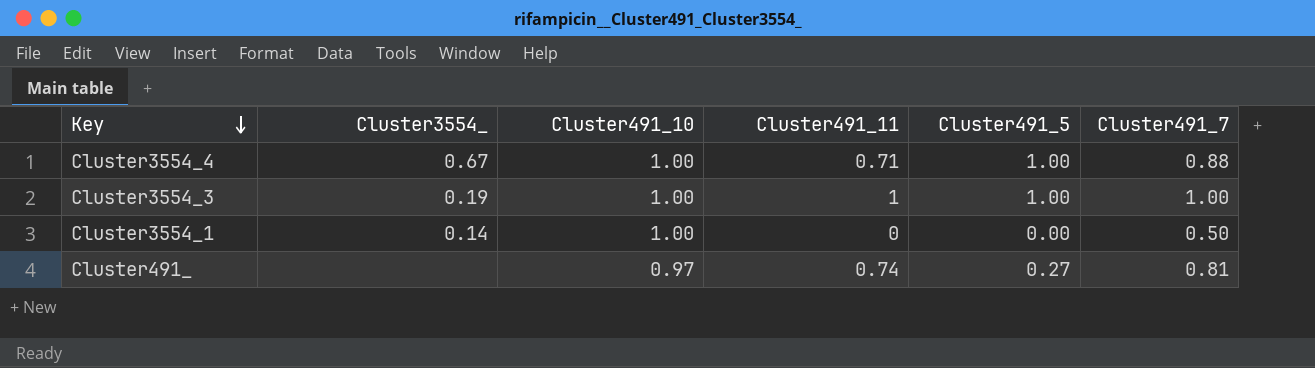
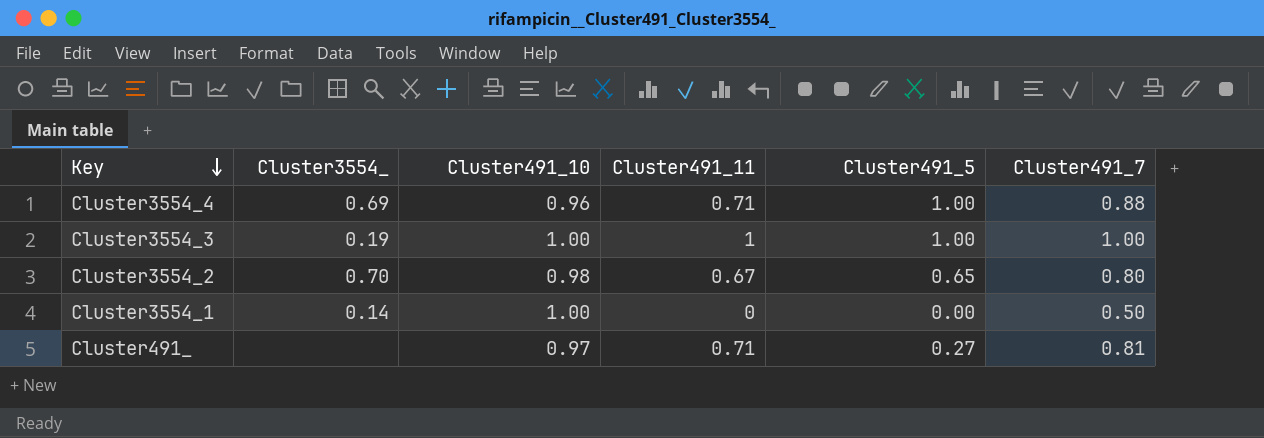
Cluster3554_4 | Cluster3554_: 0.67 -> 0.69
Cluster3554_4 | Cluster491_10: 1.00 -> 0.96
row Cluster3554_2: none -> 0.70 | 0.98 | 0.67 | 0.65 | 0.80
Cluster491_ | Cluster491_11: 0.74 -> 0.71

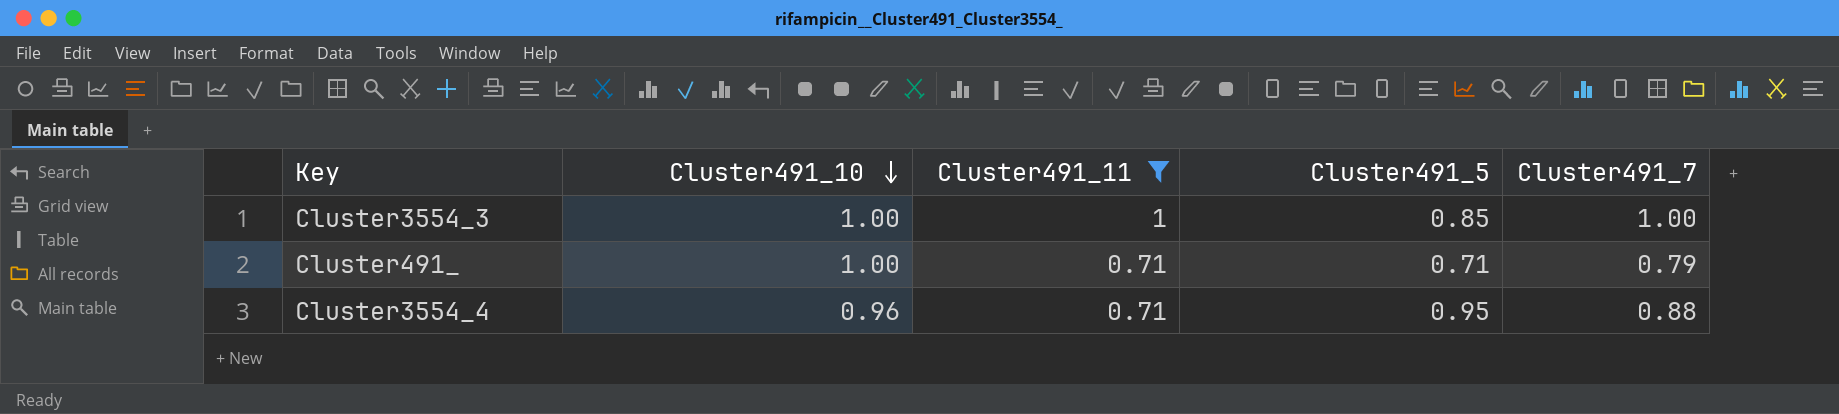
filter: none -> Cluster491_11 >= 0.71
row order: Key descending -> Cluster491_10 descending
column Cluster3554_ | position: 2 -> none
Cluster3554_3 | Cluster491_5: 1.00 -> 0.85
Cluster491_ | Cluster491_10: 0.97 -> 1.00
Cluster491_ | Cluster491_5: 0.27 -> 0.71
Cluster491_ | Cluster491_7: 0.81 -> 0.79
Cluster3554_4 | Cluster491_5: 1.00 -> 0.95

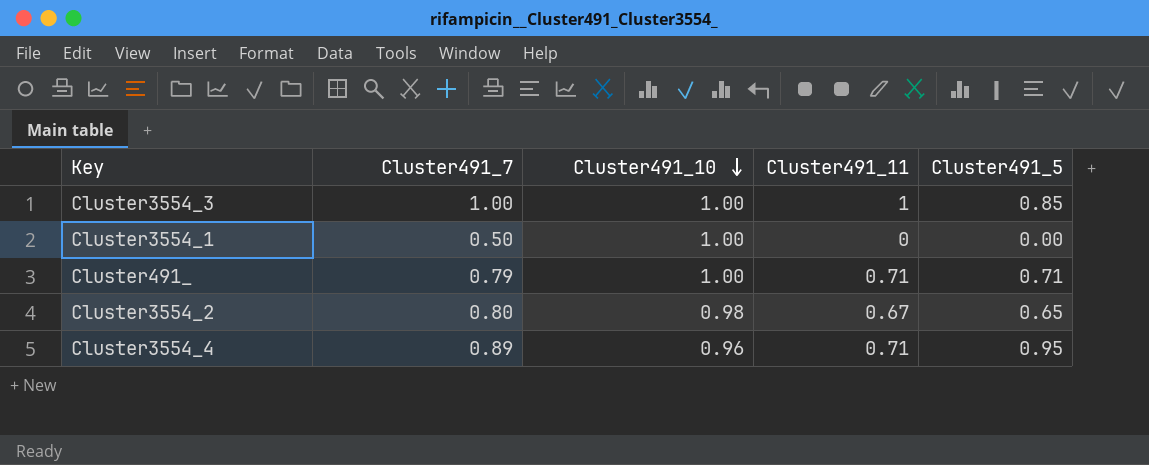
filter: Cluster491_11 >= 0.71 -> none
column Cluster491_7 | position: 5 -> 2
Cluster3554_4 | Cluster491_7: 0.88 -> 0.89

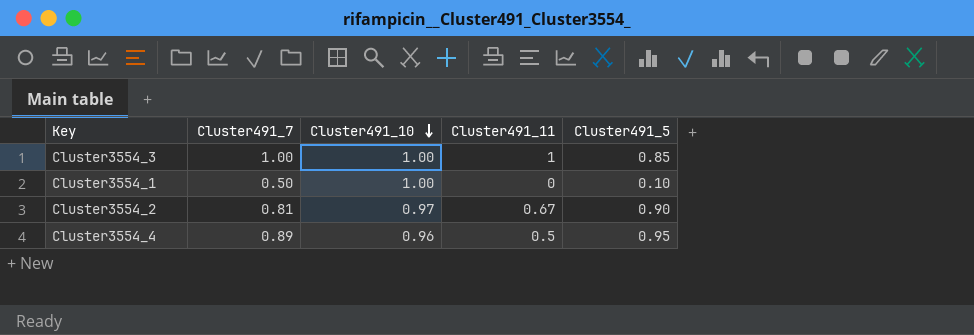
row Cluster491_: 0.79 | 1.00 | 0.71 | 0.71 -> none
Cluster3554_1 | Cluster491_5: 0.00 -> 0.10
Cluster3554_2 | Cluster491_7: 0.80 -> 0.81
Cluster3554_2 | Cluster491_10: 0.98 -> 0.97
Cluster3554_2 | Cluster491_5: 0.65 -> 0.90
Cluster3554_4 | Cluster491_11: 0.71 -> 0.5

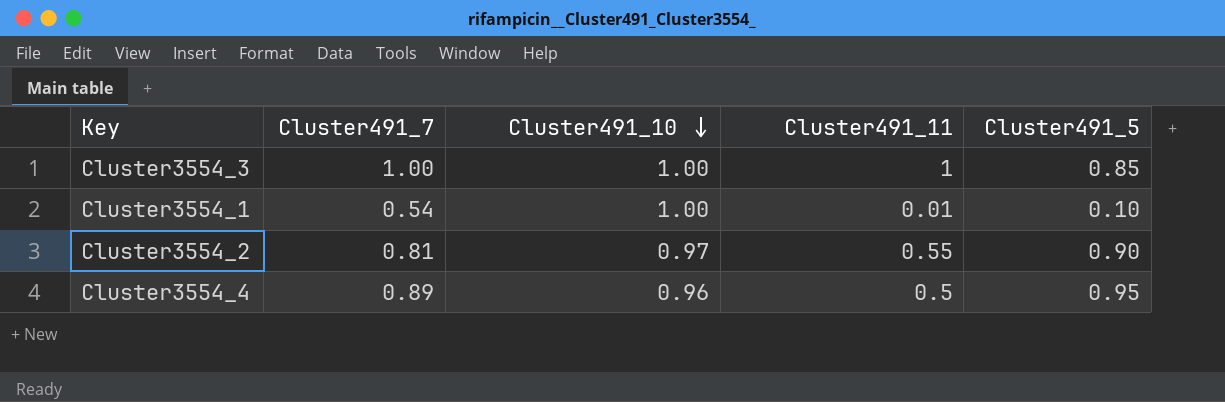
Cluster3554_1 | Cluster491_7: 0.50 -> 0.54
Cluster3554_1 | Cluster491_11: 0 -> 0.01
Cluster3554_2 | Cluster491_11: 0.67 -> 0.55

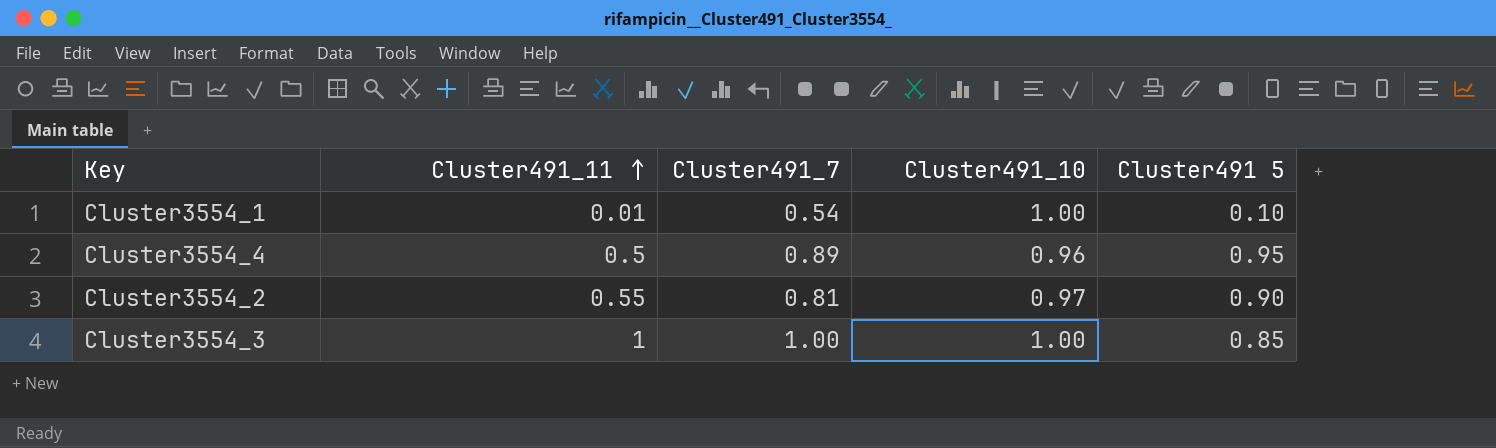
row order: Cluster491_10 descending -> Cluster491_11 ascending
column Cluster491_11 | position: 4 -> 2
column name: Cluster491_5 -> Cluster491 5

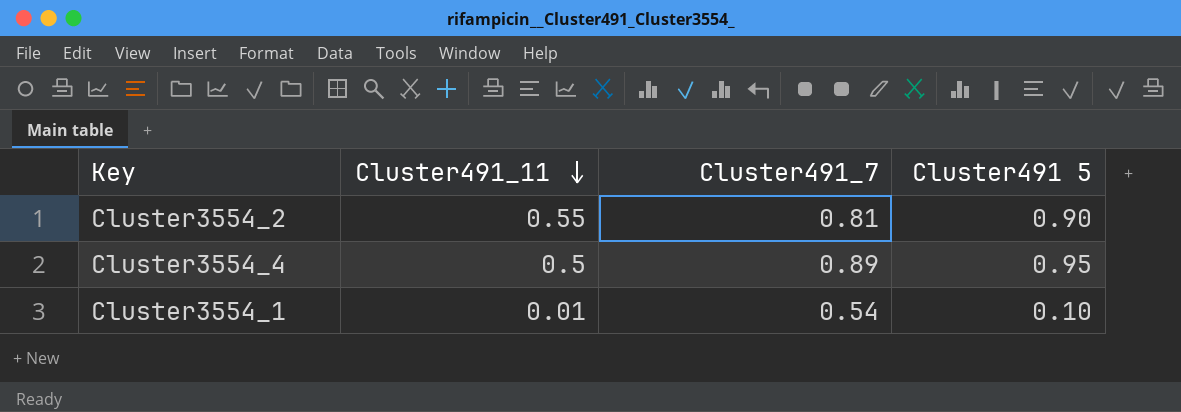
row order: Cluster491_11 ascending -> Cluster491_11 descending
column Cluster491_10 | position: 4 -> none
row Cluster3554_3: 1 | 1.00 | 1.00 | 0.85 -> none

